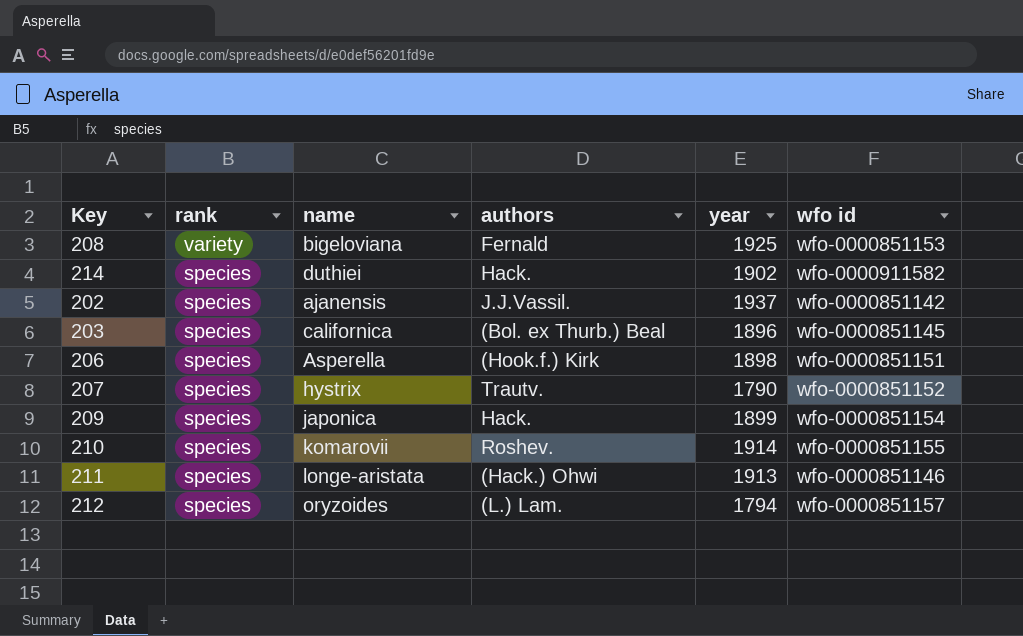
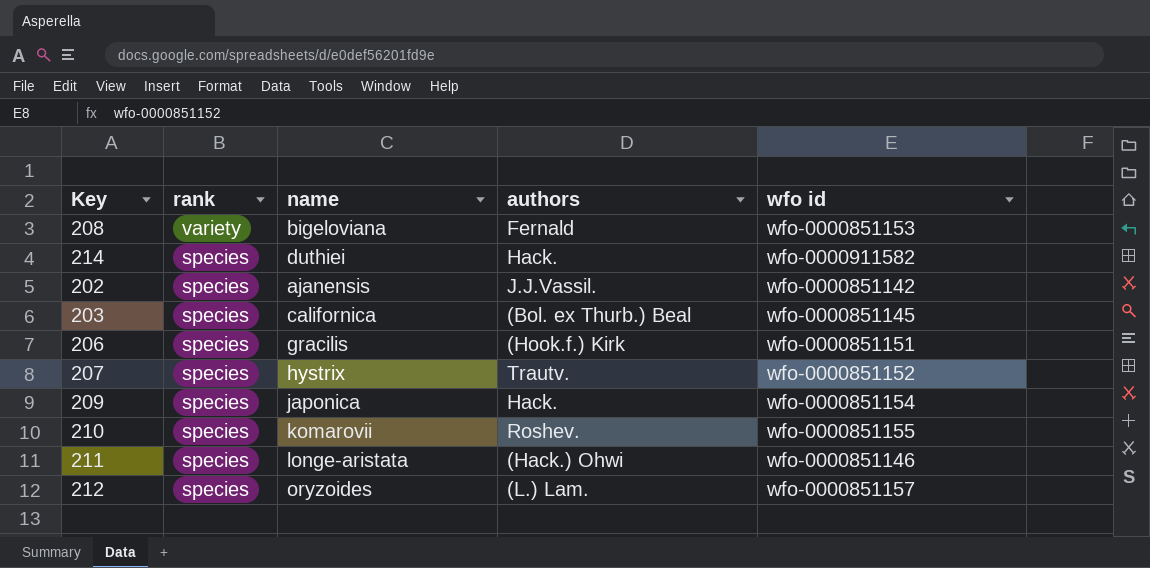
column year | position: 5 -> none
206 | name: Asperella -> gracilis

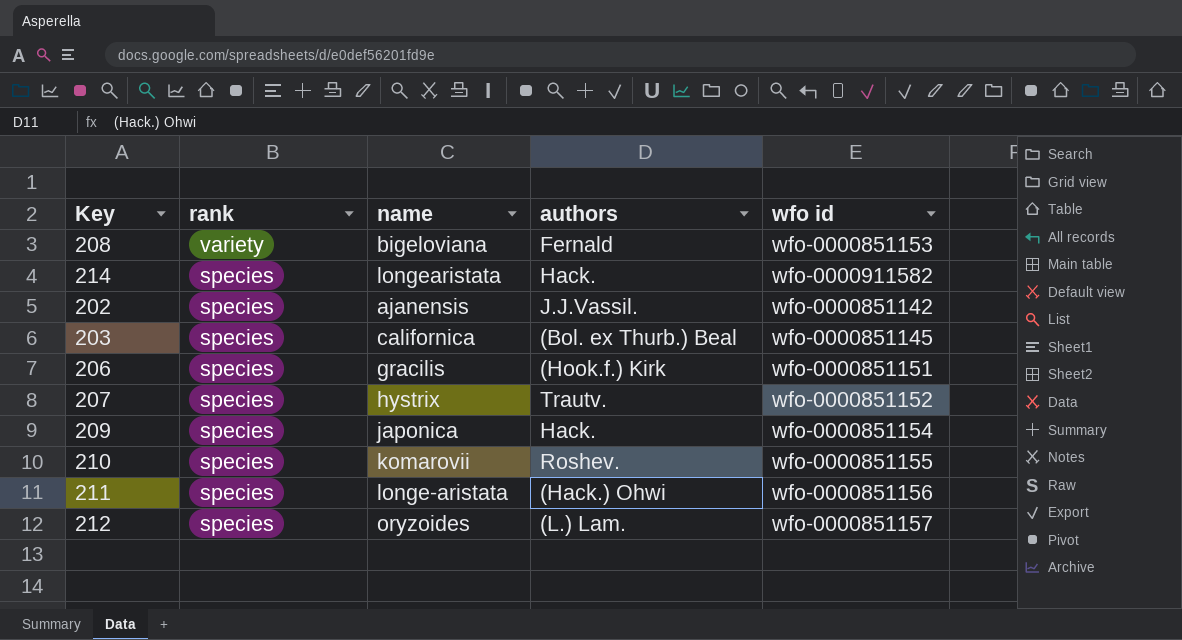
214 | name: duthiei -> longearistata
211 | wfo id: wfo-0000851146 -> wfo-0000851156

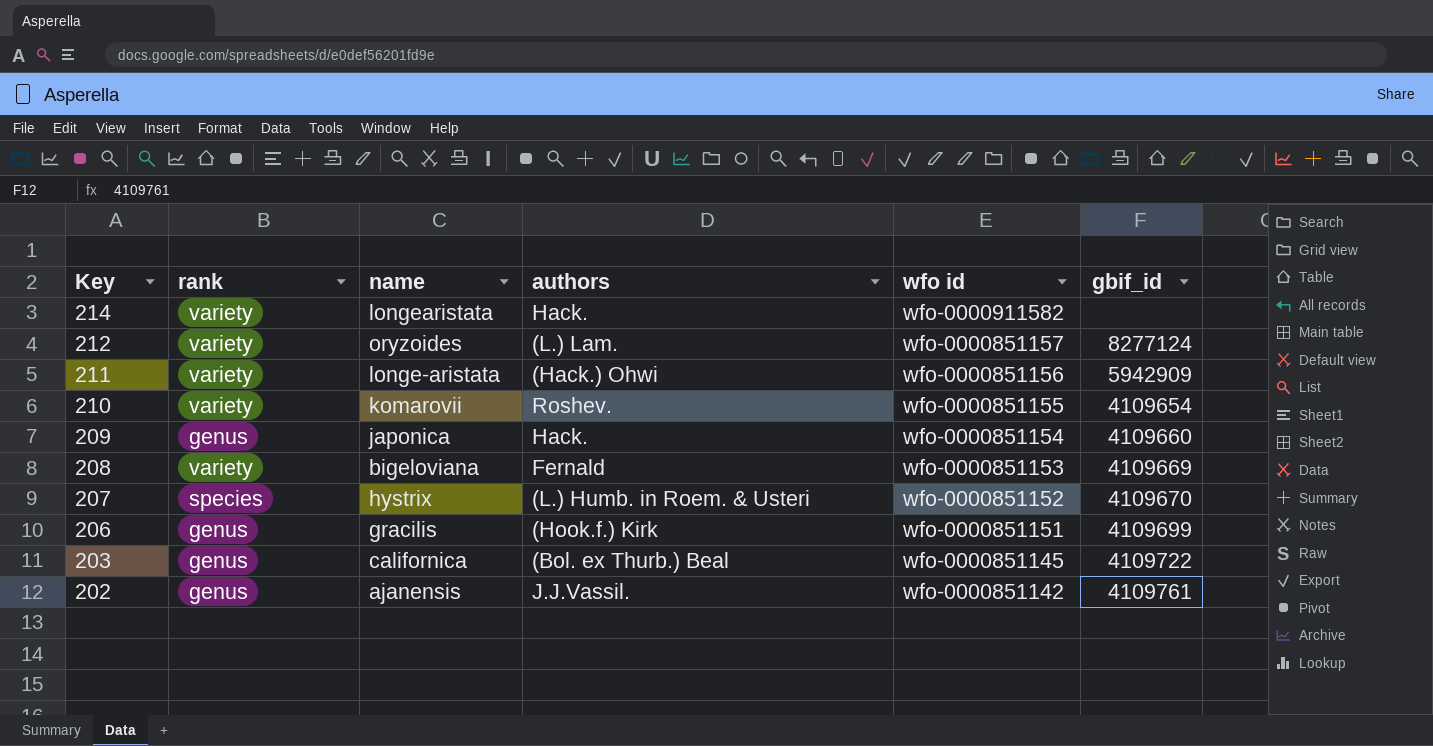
row order: rank descending -> Key descending
column gbif_id | position: none -> 6
214 | rank: species -> variety
212 | rank: species -> variety
211 | rank: species -> variety
210 | rank: species -> variety
209 | rank: species -> genus
207 | authors: Trautv. -> (L.) Humb. in Roem. & Usteri
206 | rank: species -> genus
203 | rank: species -> genus
202 | rank: species -> genus

